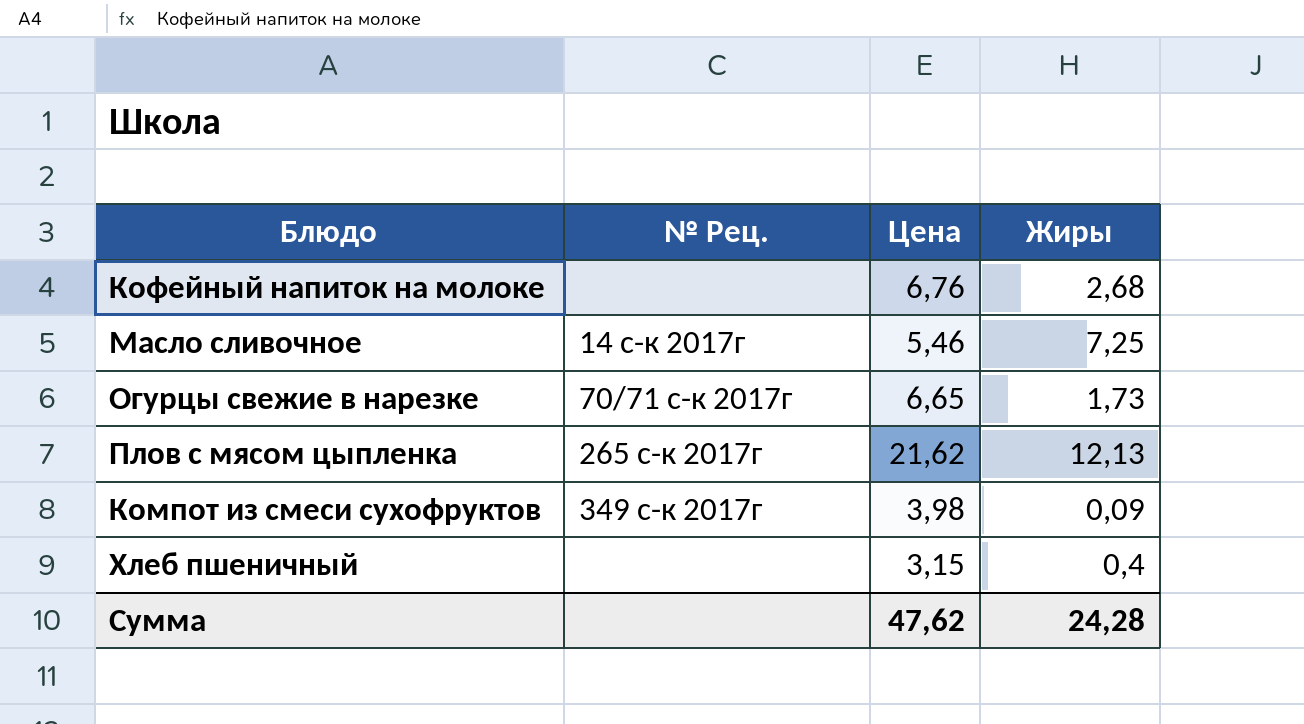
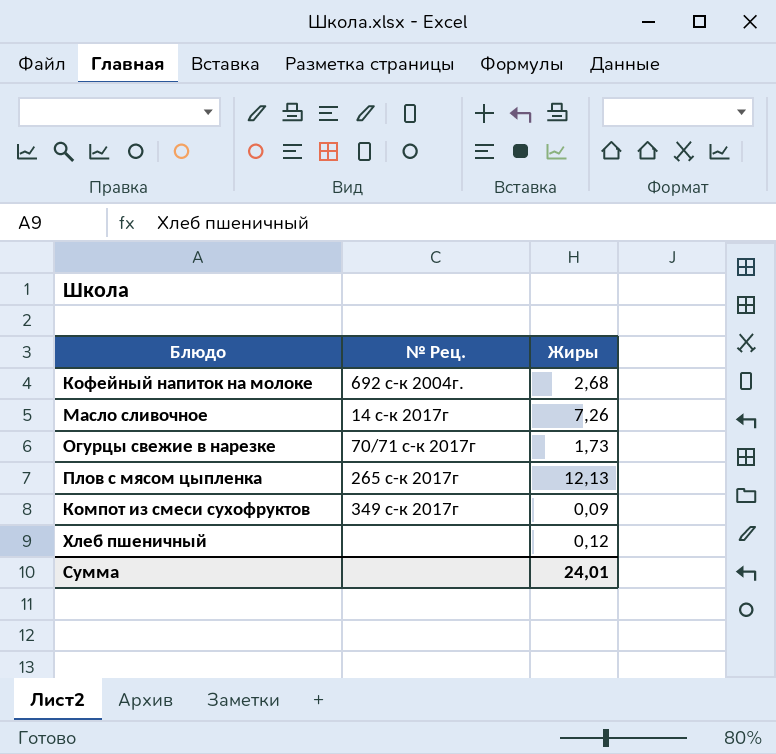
column Цена | position: 3 -> none
Кофейный напиток на молоке | № Рец.: none -> 692 с-к 2004г.
Масло сливочное | Жиры: 7,25 -> 7,26
Хлеб пшеничный | Жиры: 0,4 -> 0,12
Сумма | Жиры: 24,28 -> 24,01

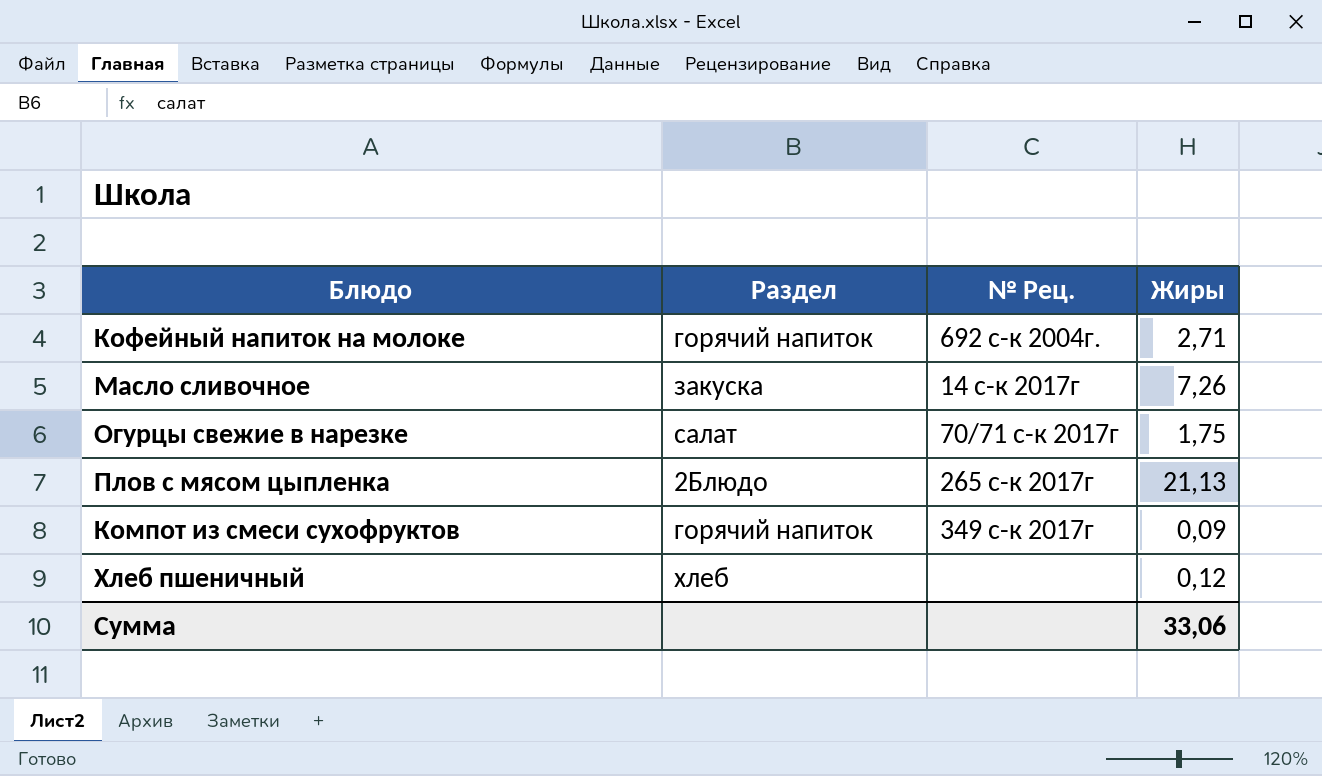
column Раздел | position: none -> 2
Кофейный напиток на молоке | Жиры: 2,68 -> 2,71
Огурцы свежие в нарезке | Жиры: 1,73 -> 1,75
Плов с мясом цыпленка | Жиры: 12,13 -> 21,13
Сумма | Жиры: 24,01 -> 33,06

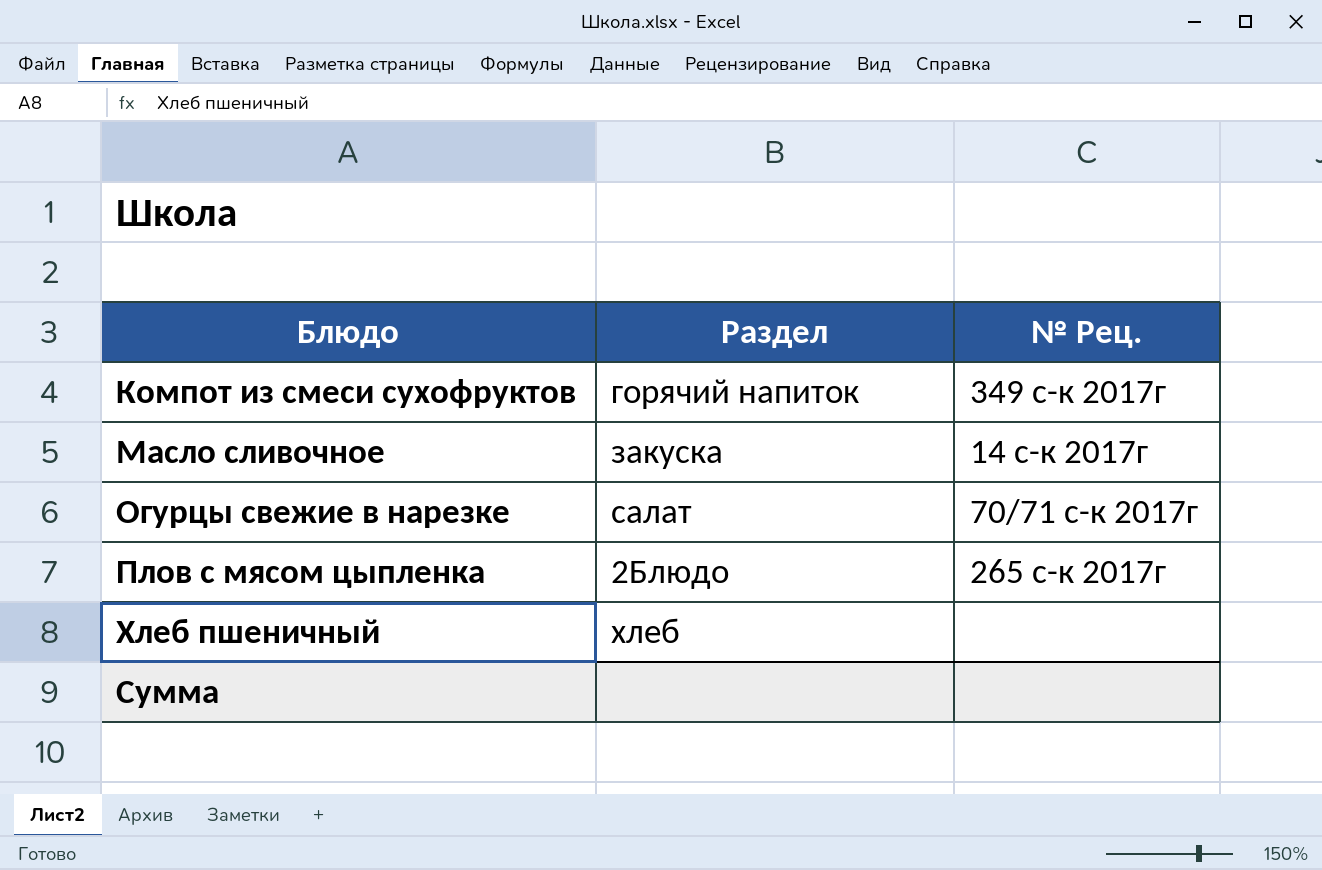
row order: none -> Блюдо ascending
column Жиры | position: 4 -> none
row Кофейный напиток на молоке: горячий напиток | 692 с-к 2004г. | 2,71 -> none

